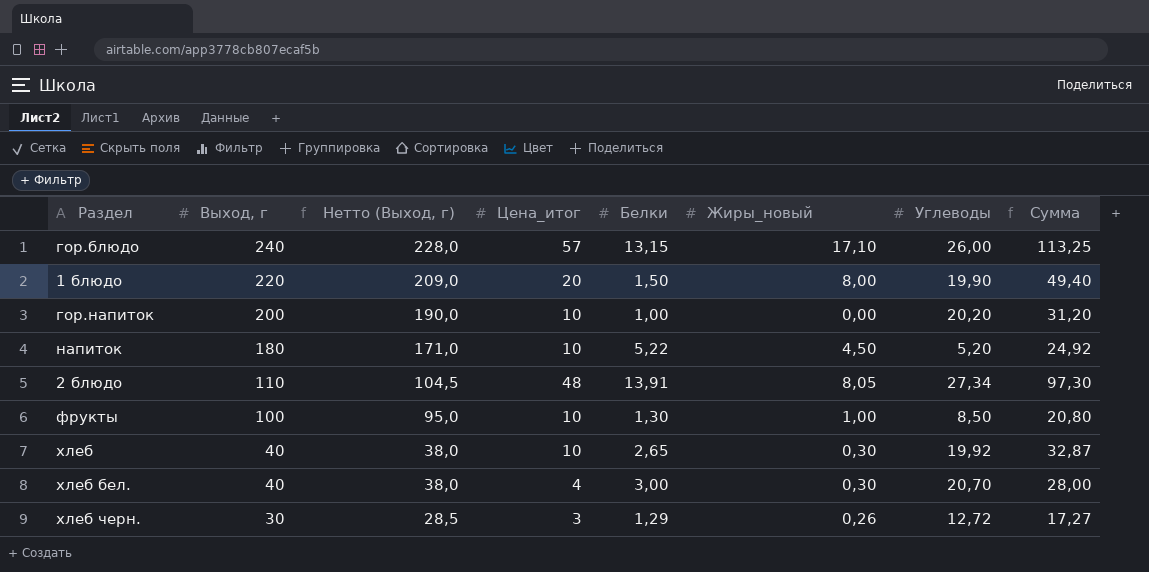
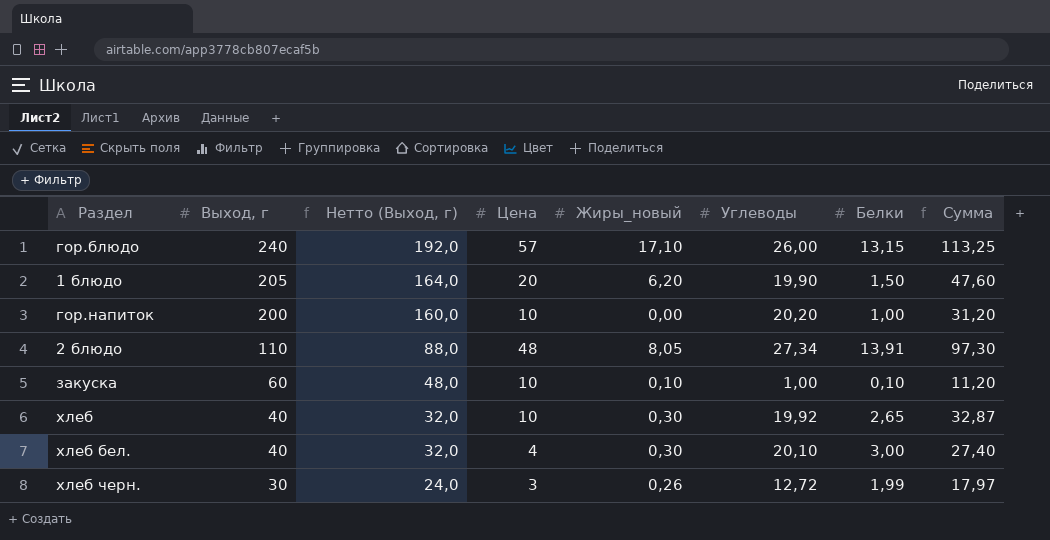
column Нетто (Выход, г) | formula: [Выход, г] * 0,95 -> [Выход, г] * 0,8
column name: Цена_итог -> Цена
column Белки | position: 5 -> 7
row напиток: 180 | 171,0 | 10 | 5,22 | 4,50 | 5,20 | 24,92 -> none
row фрукты: 100 | 95,0 | 10 | 1,30 | 1,00 | 8,50 | 20,80 -> none
1 блюдо | Выход, г: 220 -> 205
1 блюдо | Жиры_новый: 8,00 -> 6,20
1 блюдо | Сумма: 49,40 -> 47,60
row закуска: none -> 60 | 48,0 | 10 | 0,10 | 1,00 | 0,10 | 11,20
хлеб бел. | Углеводы: 20,70 -> 20,10
хлеб бел. | Сумма: 28,00 -> 27,40
хлеб черн. | Белки: 1,29 -> 1,99
хлеб черн. | Сумма: 17,27 -> 17,97

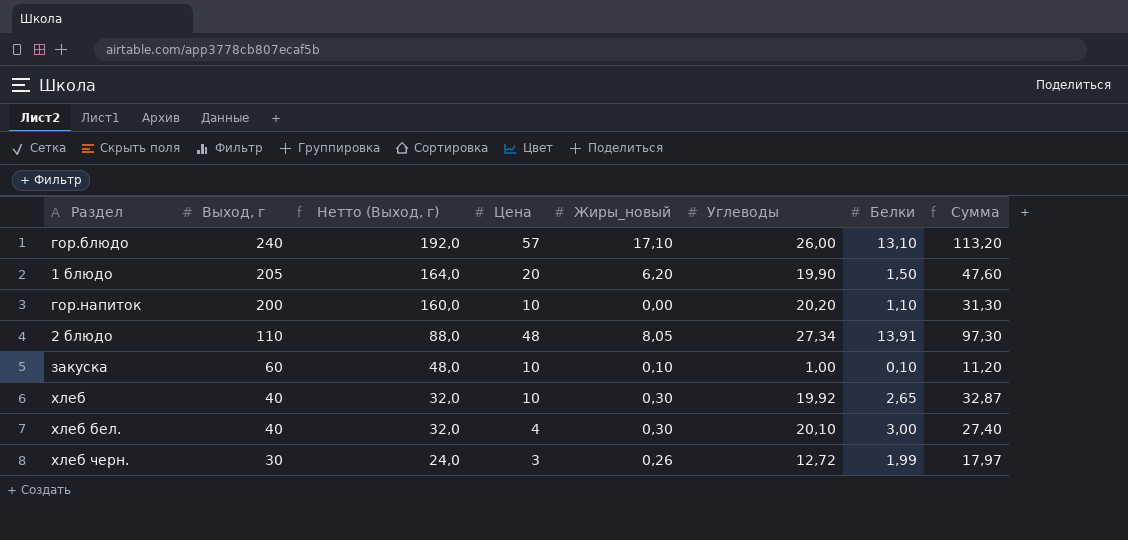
гор.блюдо | Белки: 13,15 -> 13,10
гор.блюдо | Сумма: 113,25 -> 113,20
гор.напиток | Белки: 1,00 -> 1,10
гор.напиток | Сумма: 31,20 -> 31,30

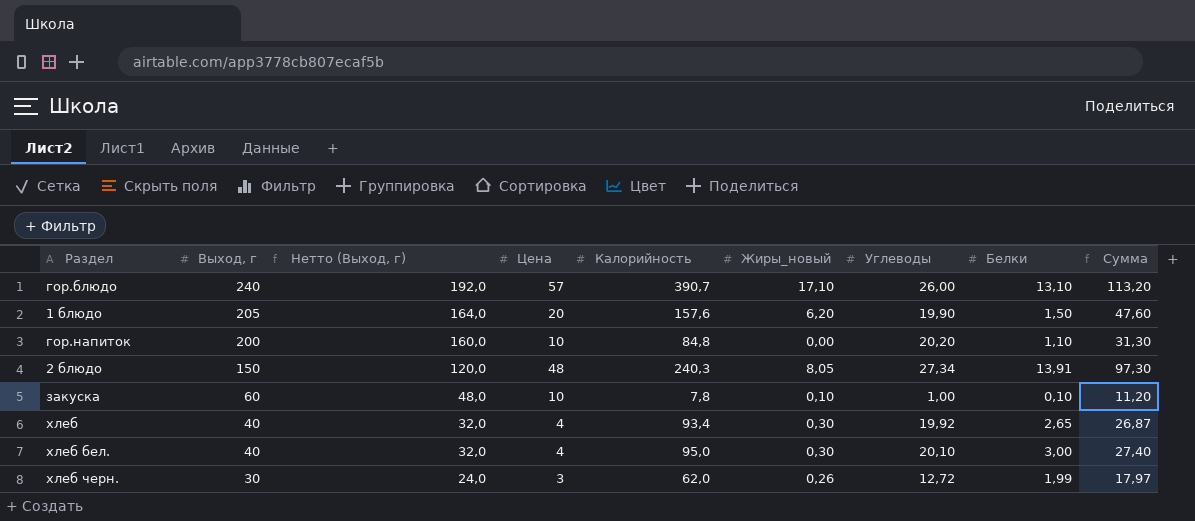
column Калорийность | position: none -> 5
2 блюдо | Выход, г: 110 -> 150
2 блюдо | Нетто (Выход, г): 88,0 -> 120,0
хлеб | Цена: 10 -> 4
хлеб | Сумма: 32,87 -> 26,87

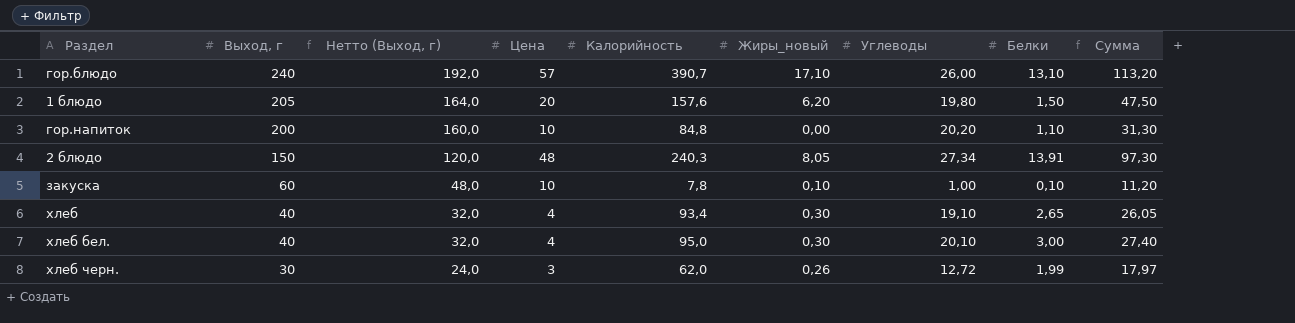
1 блюдо | Углеводы: 19,90 -> 19,80
1 блюдо | Сумма: 47,60 -> 47,50
хлеб | Углеводы: 19,92 -> 19,10
хлеб | Сумма: 26,87 -> 26,05

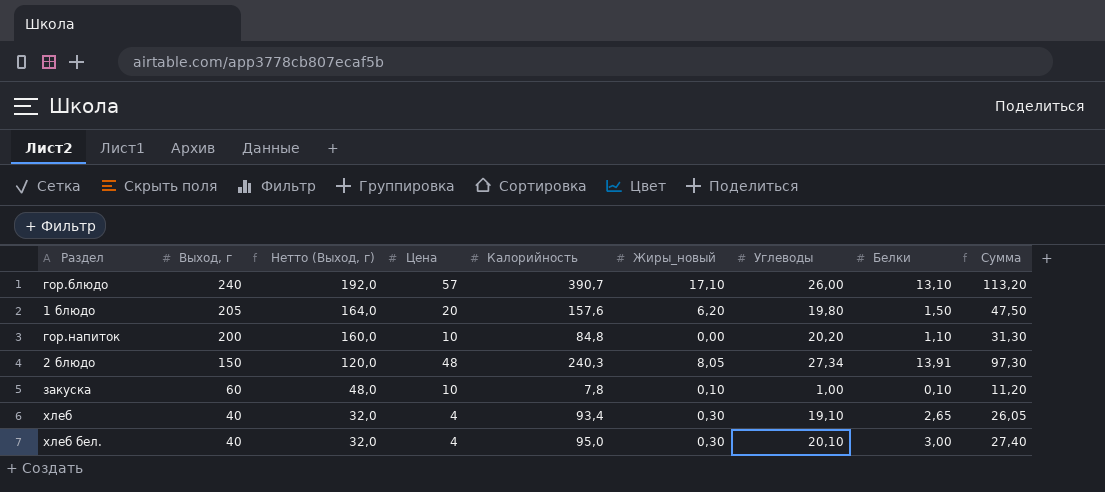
row хлеб черн.: 30 | 24,0 | 3 | 62,0 | 0,26 | 12,72 | 1,99 | 17,97 -> none

